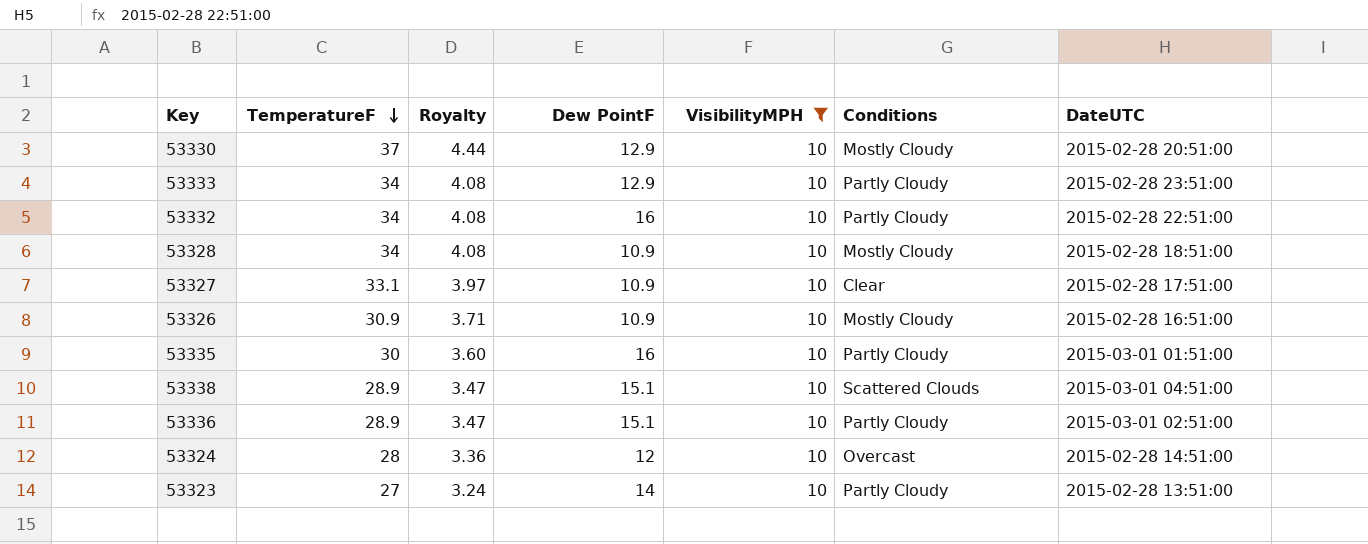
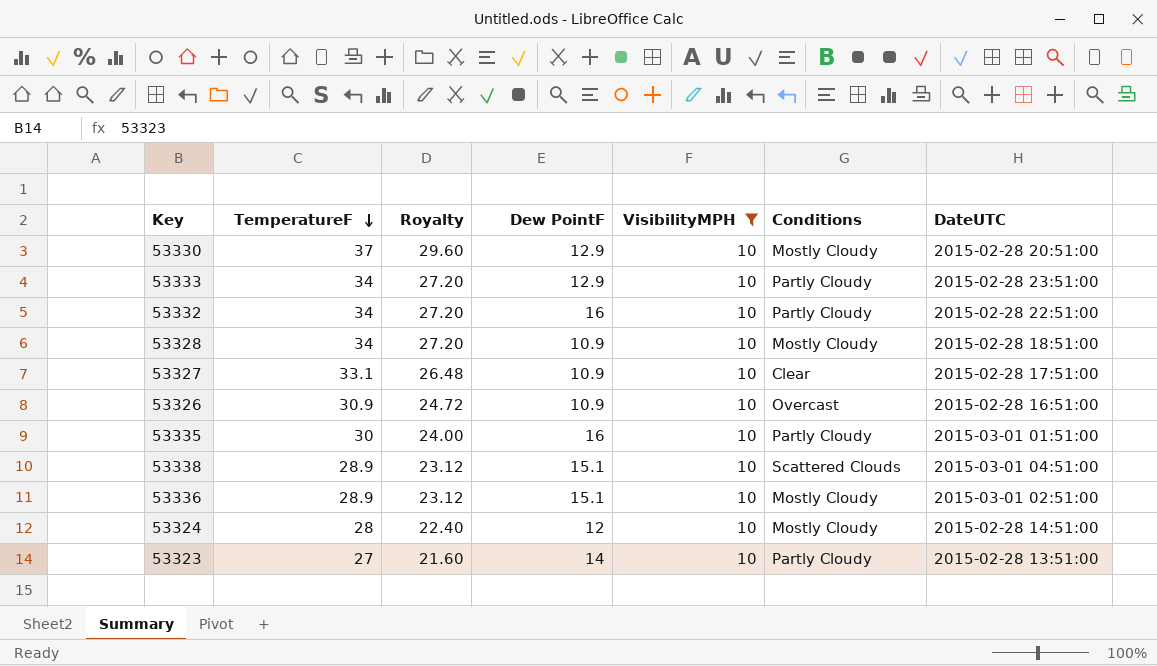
column Royalty | formula: [TemperatureF] * 0.12 -> [TemperatureF] * 0.8
53326 | Conditions: Mostly Cloudy -> Overcast
53336 | Conditions: Partly Cloudy -> Mostly Cloudy
53324 | Conditions: Overcast -> Mostly Cloudy

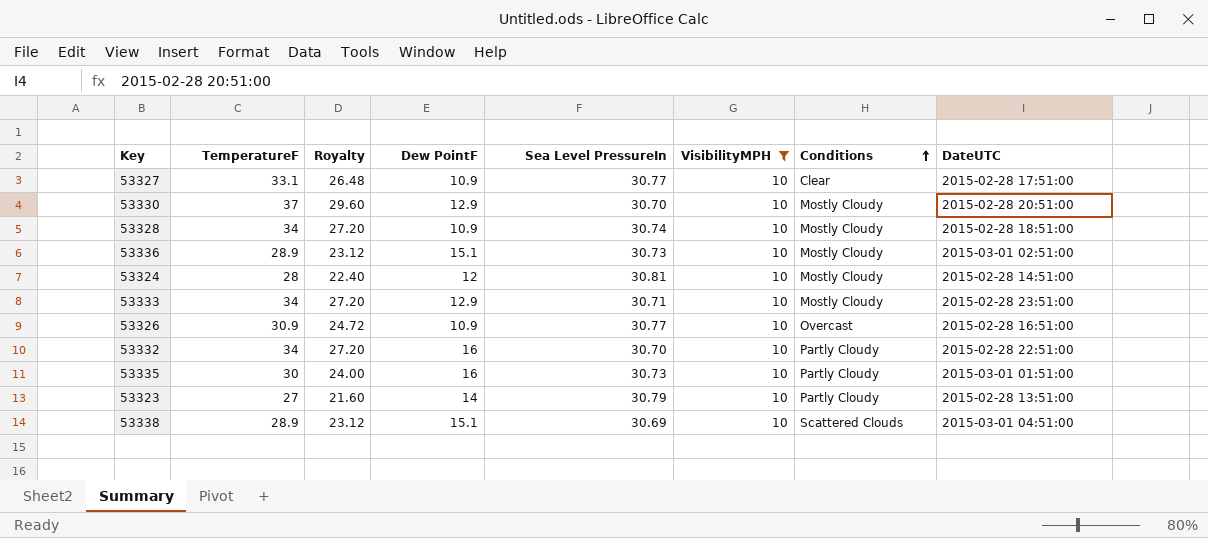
row order: TemperatureF descending -> Conditions ascending
column Sea Level PressureIn | position: none -> 5
53333 | Conditions: Partly Cloudy -> Mostly Cloudy

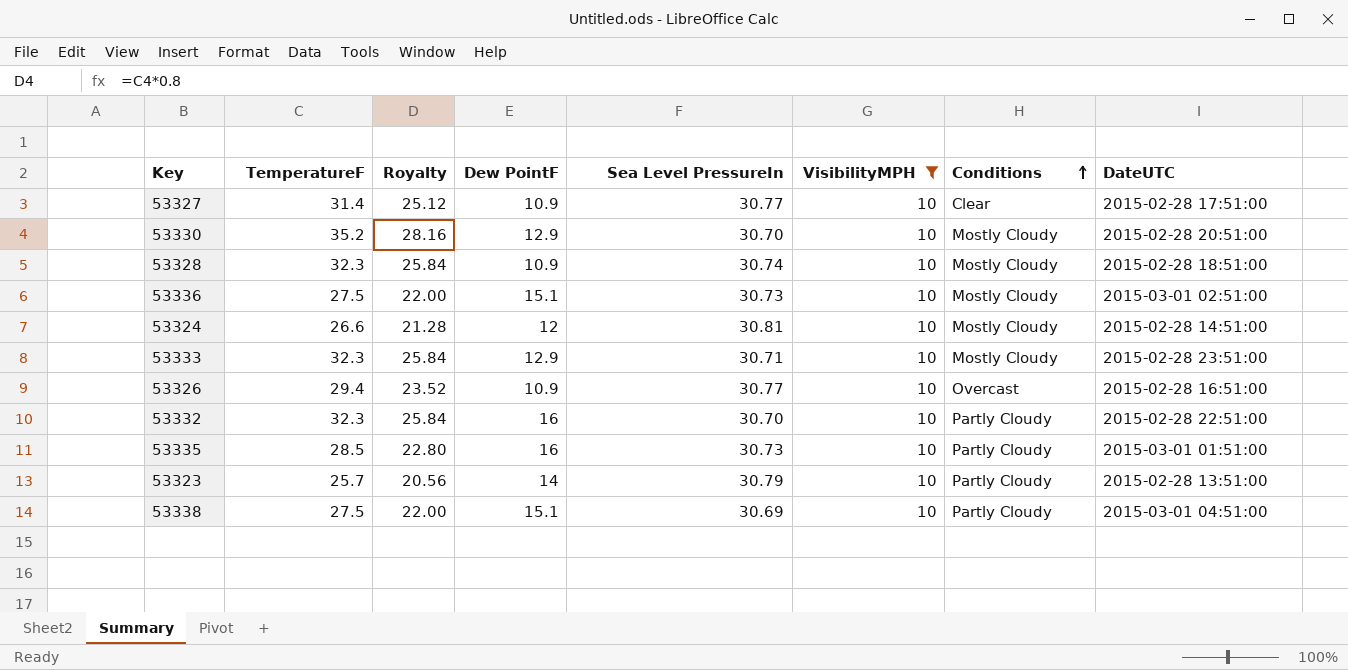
53327 | TemperatureF: 33.1 -> 31.4
53327 | Royalty: 26.48 -> 25.12
53330 | TemperatureF: 37 -> 35.2
53330 | Royalty: 29.60 -> 28.16
53328 | TemperatureF: 34 -> 32.3
53328 | Royalty: 27.20 -> 25.84
53336 | TemperatureF: 28.9 -> 27.5
53336 | Royalty: 23.12 -> 22.00
53324 | TemperatureF: 28 -> 26.6
53324 | Royalty: 22.40 -> 21.28
53333 | TemperatureF: 34 -> 32.3
53333 | Royalty: 27.20 -> 25.84
53326 | TemperatureF: 30.9 -> 29.4
53326 | Royalty: 24.72 -> 23.52
53332 | TemperatureF: 34 -> 32.3
53332 | Royalty: 27.20 -> 25.84
53335 | TemperatureF: 30 -> 28.5
53335 | Royalty: 24.00 -> 22.80
53323 | TemperatureF: 27 -> 25.7
53323 | Royalty: 21.60 -> 20.56
53338 | TemperatureF: 28.9 -> 27.5
53338 | Royalty: 23.12 -> 22.00
53338 | Conditions: Scattered Clouds -> Partly Cloudy

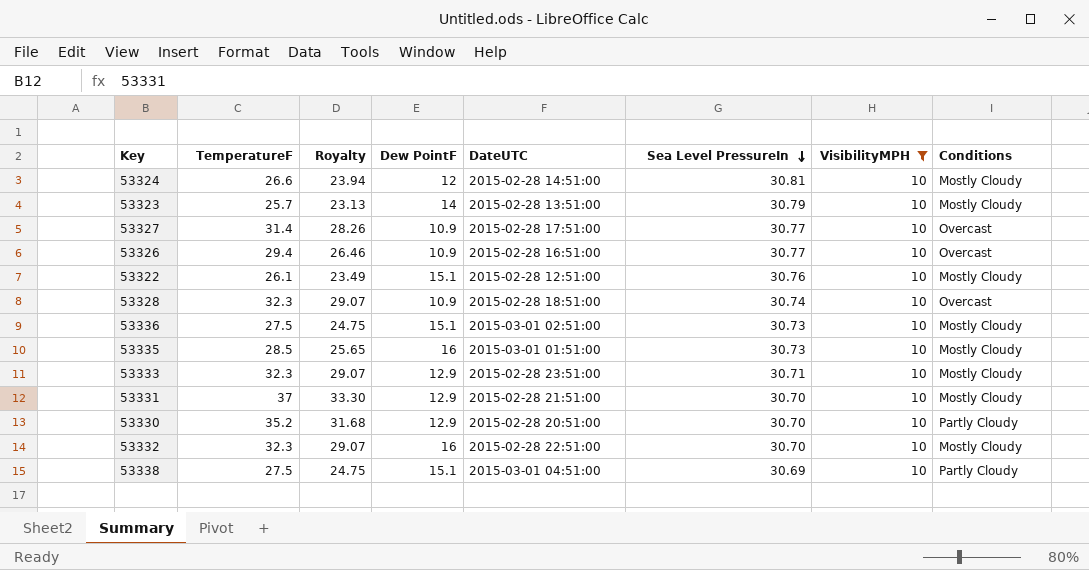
row order: Conditions ascending -> Sea Level PressureIn descending
column Royalty | formula: [TemperatureF] * 0.8 -> [TemperatureF] * 0.9
column DateUTC | position: 8 -> 5
53323 | Conditions: Partly Cloudy -> Mostly Cloudy
53327 | Conditions: Clear -> Overcast
row 53322: none -> 26.1 | 23.49 | 15.1 | 2015-02-28 12:51:00 | 30.76 | 10 | Mostly Cloudy
53328 | Conditions: Mostly Cloudy -> Overcast
53335 | Conditions: Partly Cloudy -> Mostly Cloudy
row 53331: none -> 37 | 33.30 | 12.9 | 2015-02-28 21:51:00 | 30.70 | 10 | Mostly Cloudy
53330 | Conditions: Mostly Cloudy -> Partly Cloudy
53332 | Conditions: Partly Cloudy -> Mostly Cloudy

